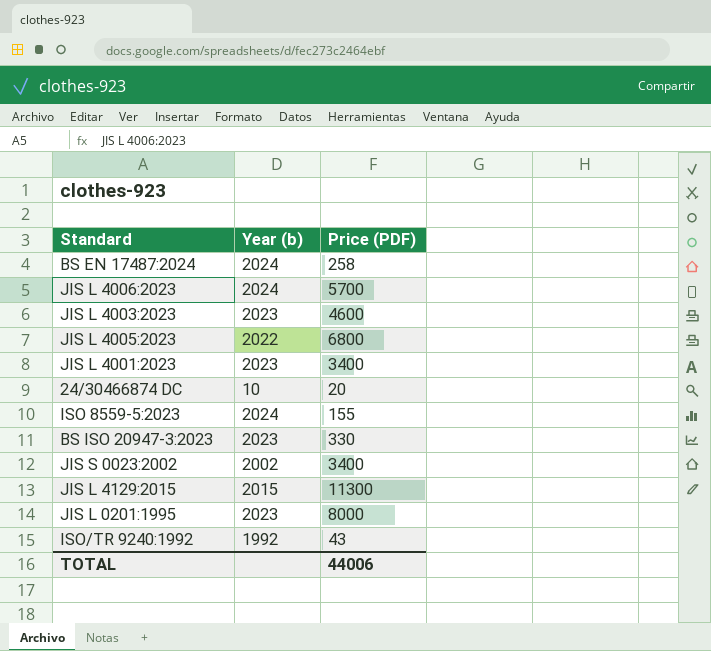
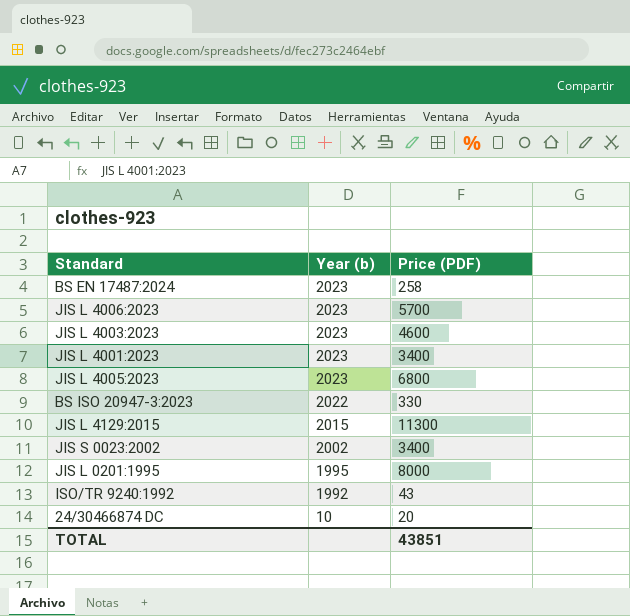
row order: none -> Year (b) descending
row ISO 8559-5:2023: 2024 | 155 -> none
BS EN 17487:2024 | Year (b): 2024 -> 2023
JIS L 4006:2023 | Year (b): 2024 -> 2023
JIS L 4005:2023 | Year (b): 2022 -> 2023
BS ISO 20947-3:2023 | Year (b): 2023 -> 2022
JIS L 0201:1995 | Year (b): 2023 -> 1995
TOTAL | Price (PDF): 44006 -> 43851

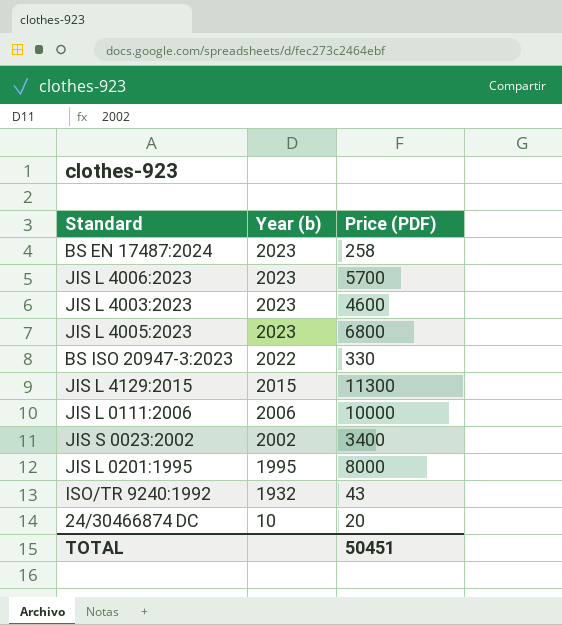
row JIS L 4001:2023: 2023 | 3400 -> none
row JIS L 0111:2006: none -> 2006 | 10000
ISO/TR 9240:1992 | Year (b): 1992 -> 1932
TOTAL | Price (PDF): 43851 -> 50451

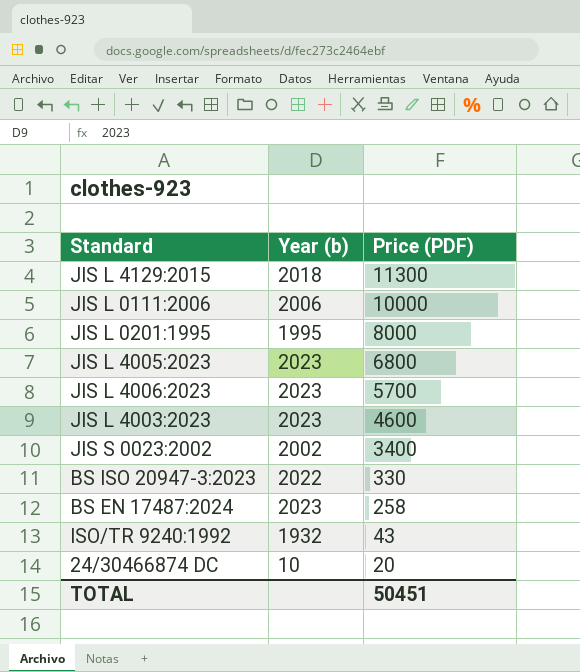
row order: Year (b) descending -> Price (PDF) descending
JIS L 4129:2015 | Year (b): 2015 -> 2018

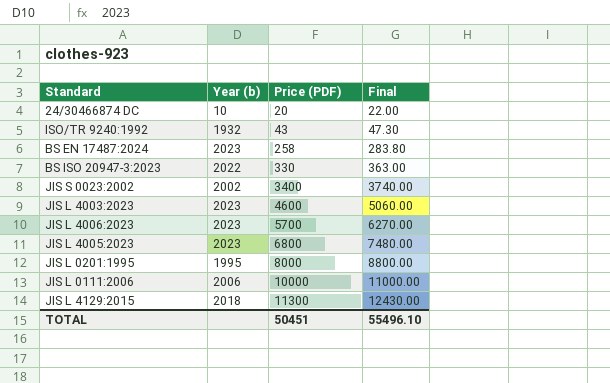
row order: Price (PDF) descending -> Price (PDF) ascending
column Final | formula: none -> [Price (PDF)] * 1.1

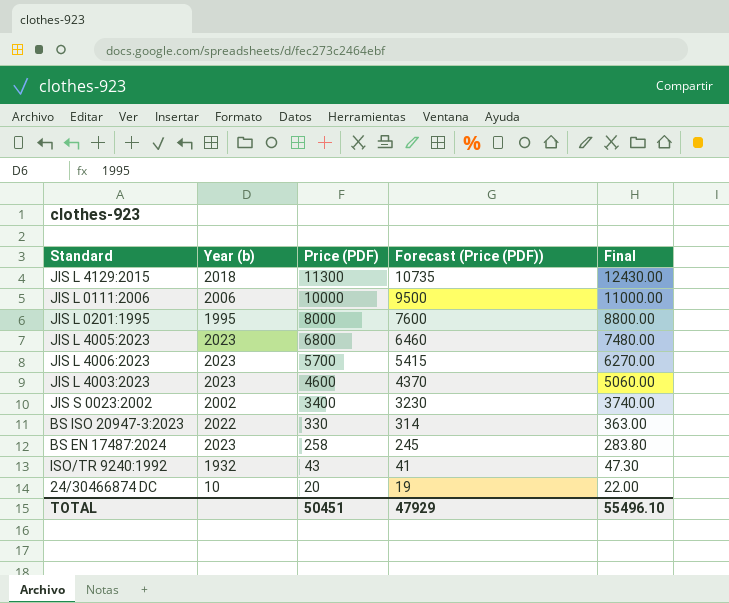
row order: Price (PDF) ascending -> Price (PDF) descending
column Forecast (Price (PDF)) | formula: none -> [Price (PDF)] * 0.95

